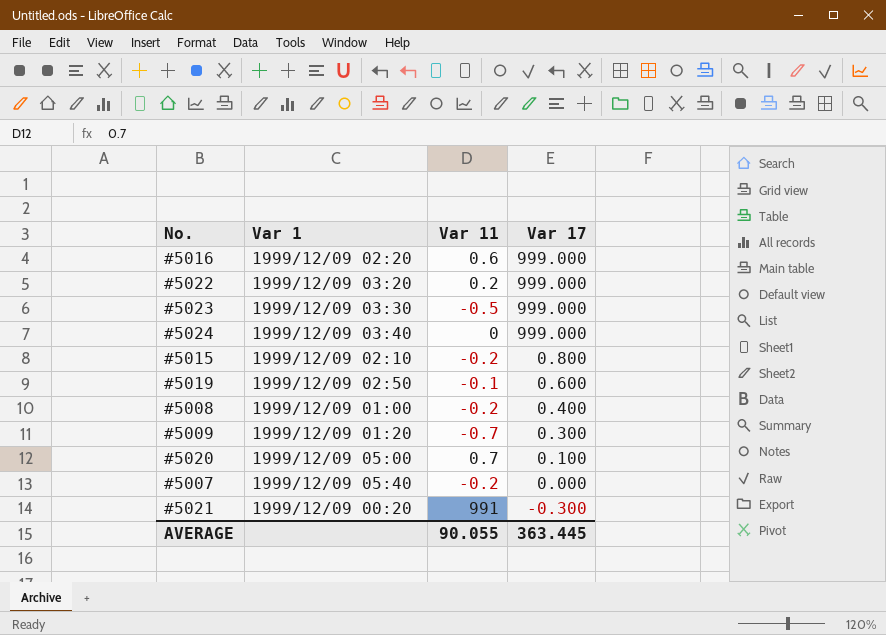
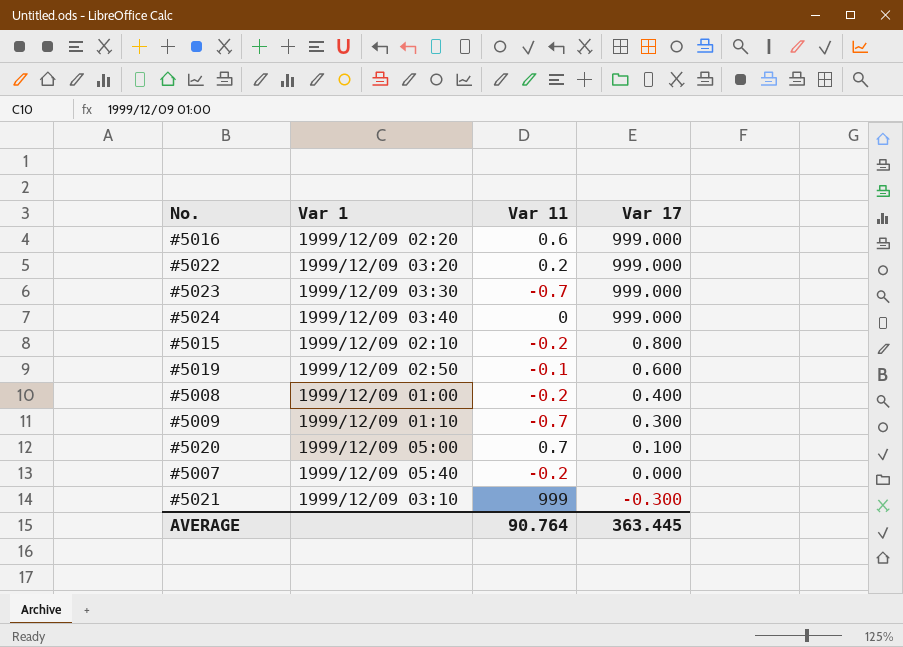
#5023 | Var 11: -0.5 -> -0.7
#5009 | Var 1: 1999/12/09 01:20 -> 1999/12/09 01:10
#5021 | Var 1: 1999/12/09 00:20 -> 1999/12/09 03:10
#5021 | Var 11: 991 -> 999
AVERAGE | Var 11: 90.055 -> 90.764

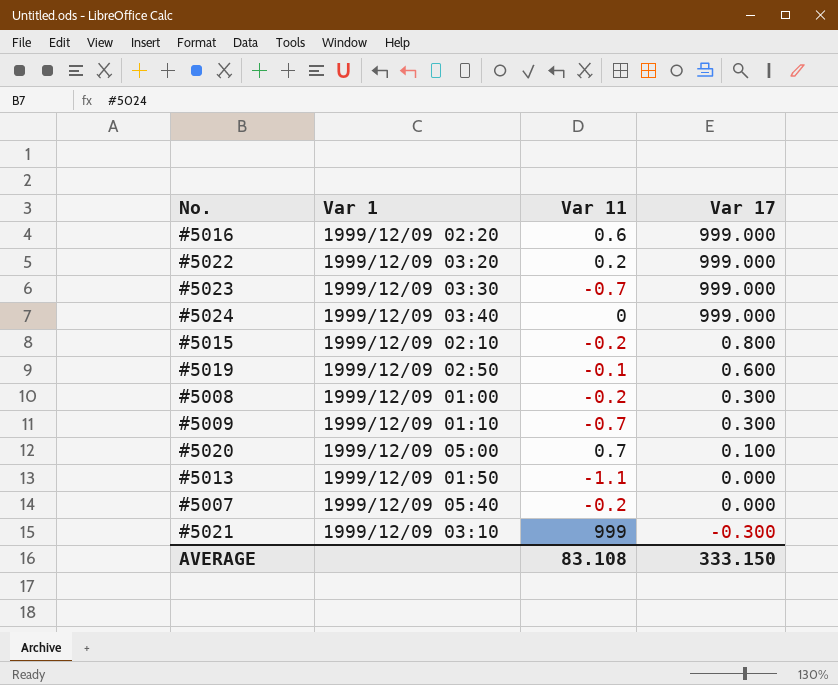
#5008 | Var 17: 0.400 -> 0.300
row #5013: none -> 1999/12/09 01:50 | -1.1 | 0.000
AVERAGE | Var 11: 90.764 -> 83.108
AVERAGE | Var 17: 363.445 -> 333.150

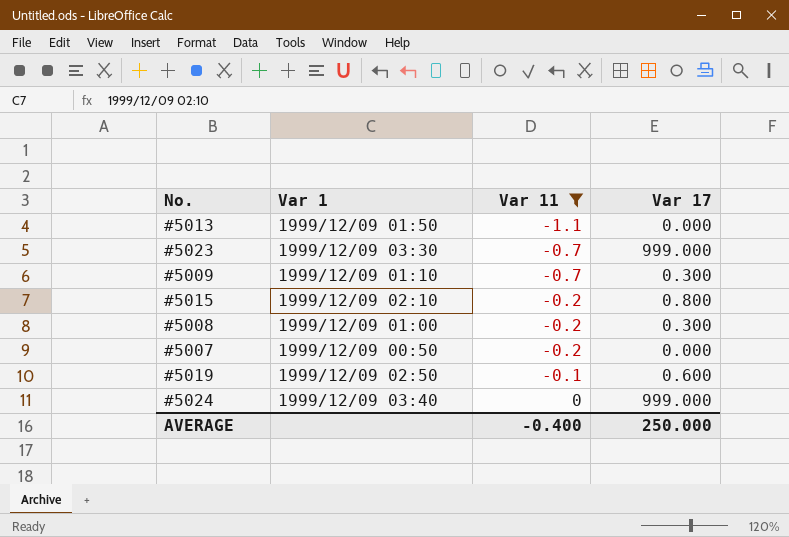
filter: none -> Var 11 <= 0
row order: Var 17 descending -> Var 11 ascending
#5007 | Var 1: 1999/12/09 05:40 -> 1999/12/09 00:50
AVERAGE | Var 11: 83.108 -> -0.400
AVERAGE | Var 17: 333.150 -> 250.000

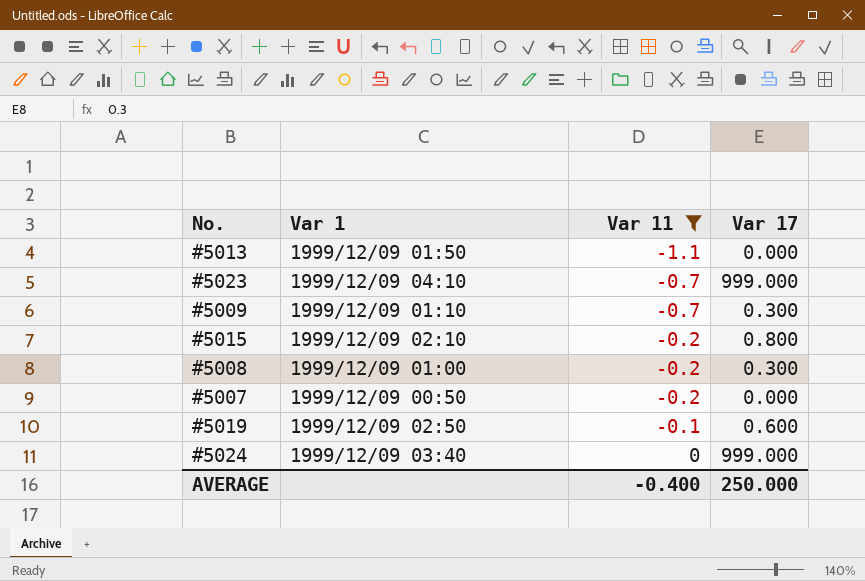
#5023 | Var 1: 1999/12/09 03:30 -> 1999/12/09 04:10

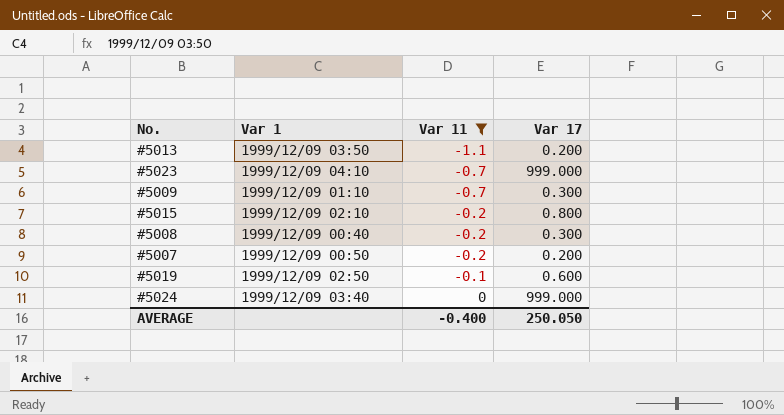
#5013 | Var 1: 1999/12/09 01:50 -> 1999/12/09 03:50
#5013 | Var 17: 0.000 -> 0.200
#5008 | Var 1: 1999/12/09 01:00 -> 1999/12/09 00:40
#5007 | Var 17: 0.000 -> 0.200
AVERAGE | Var 17: 250.000 -> 250.050

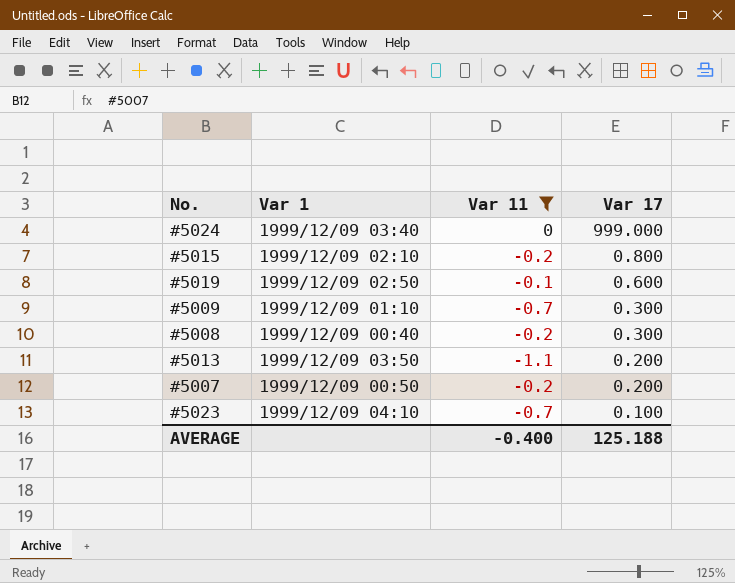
row order: Var 11 ascending -> Var 17 descending
#5023 | Var 17: 999.000 -> 0.100
AVERAGE | Var 17: 250.050 -> 125.188

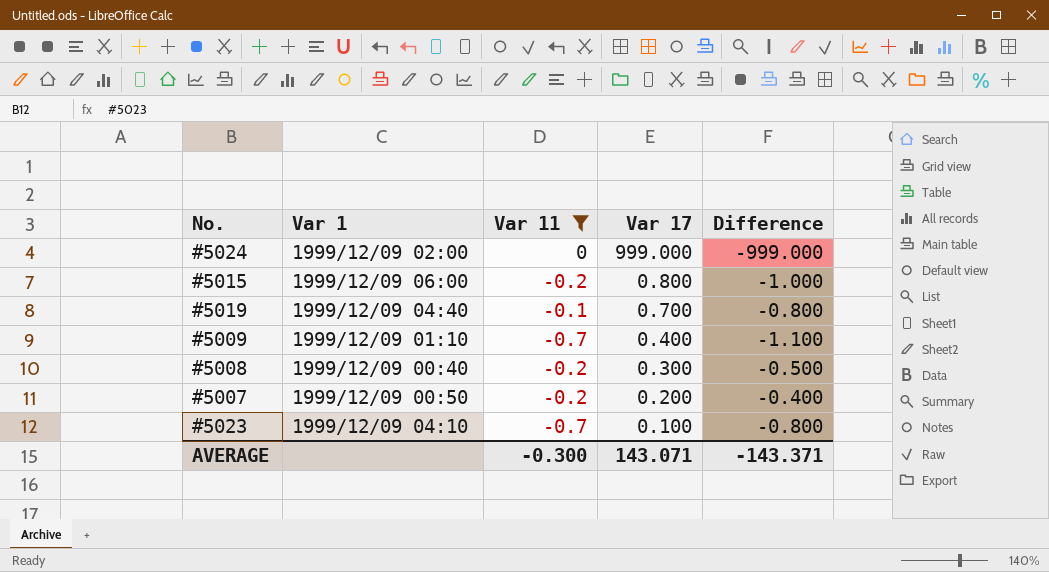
column Difference | formula: none -> [Var 11] - [Var 17]
row #5013: 1999/12/09 03:50 | -1.1 | 0.200 -> none
#5024 | Var 1: 1999/12/09 03:40 -> 1999/12/09 02:00
#5015 | Var 1: 1999/12/09 02:10 -> 1999/12/09 06:00
#5019 | Var 1: 1999/12/09 02:50 -> 1999/12/09 04:40
#5019 | Var 17: 0.600 -> 0.700
#5009 | Var 17: 0.300 -> 0.400
AVERAGE | Var 11: -0.400 -> -0.300
AVERAGE | Var 17: 125.188 -> 143.071

